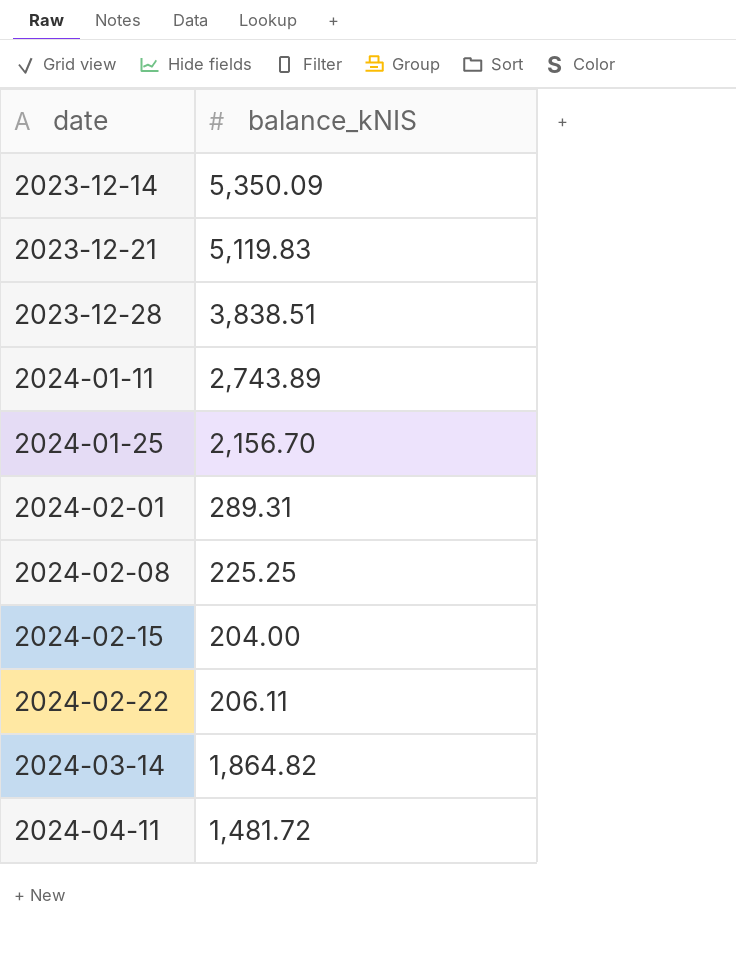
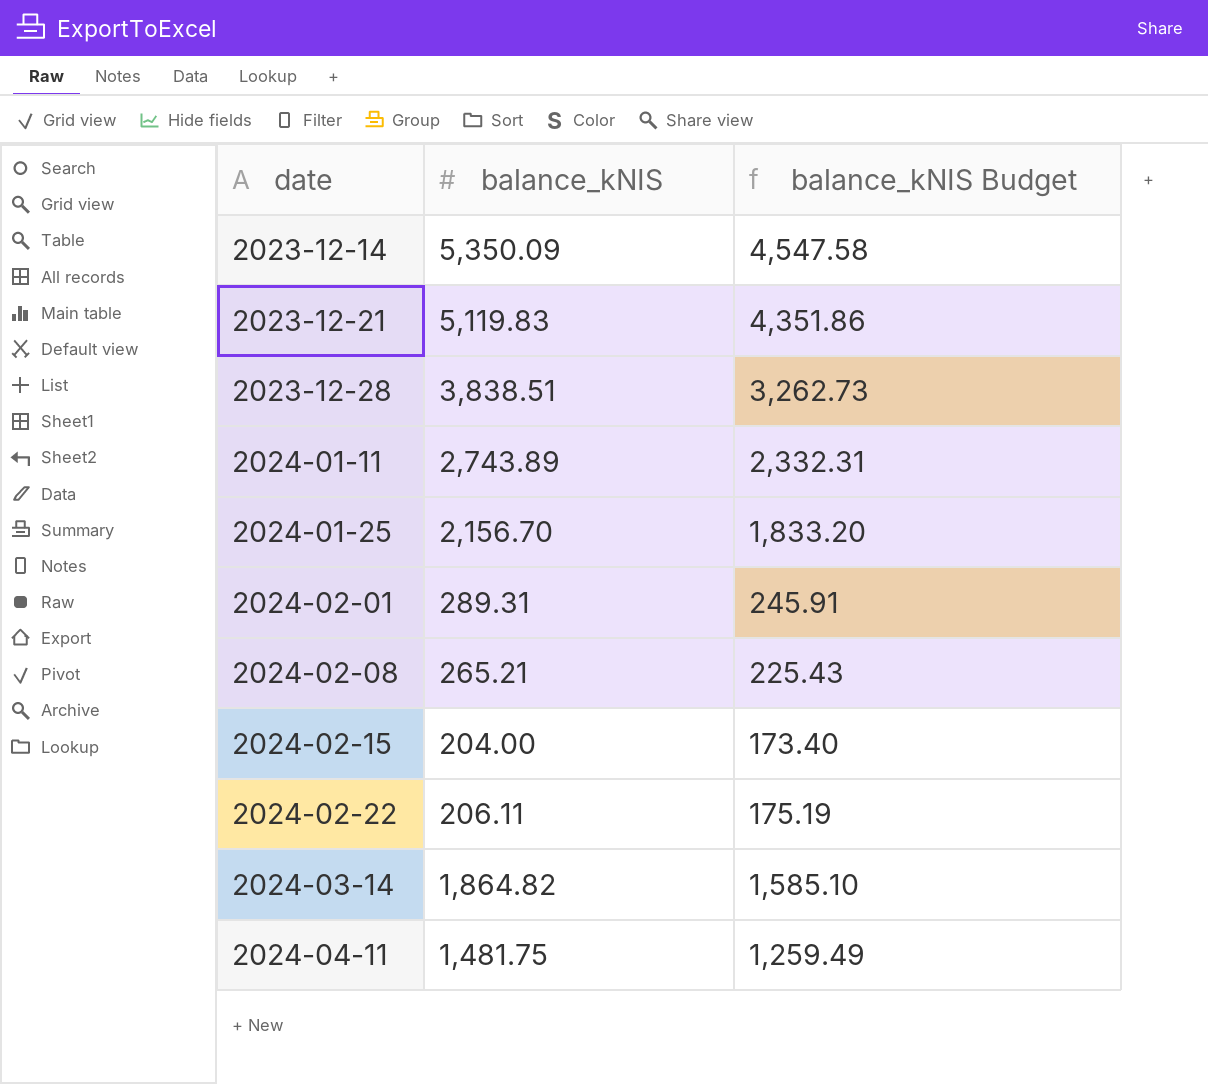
column balance_kNIS Budget | formula: none -> [balance_kNIS] * 0.85
2024-02-08 | balance_kNIS: 225.25 -> 265.21
2024-04-11 | balance_kNIS: 1,481.72 -> 1,481.75

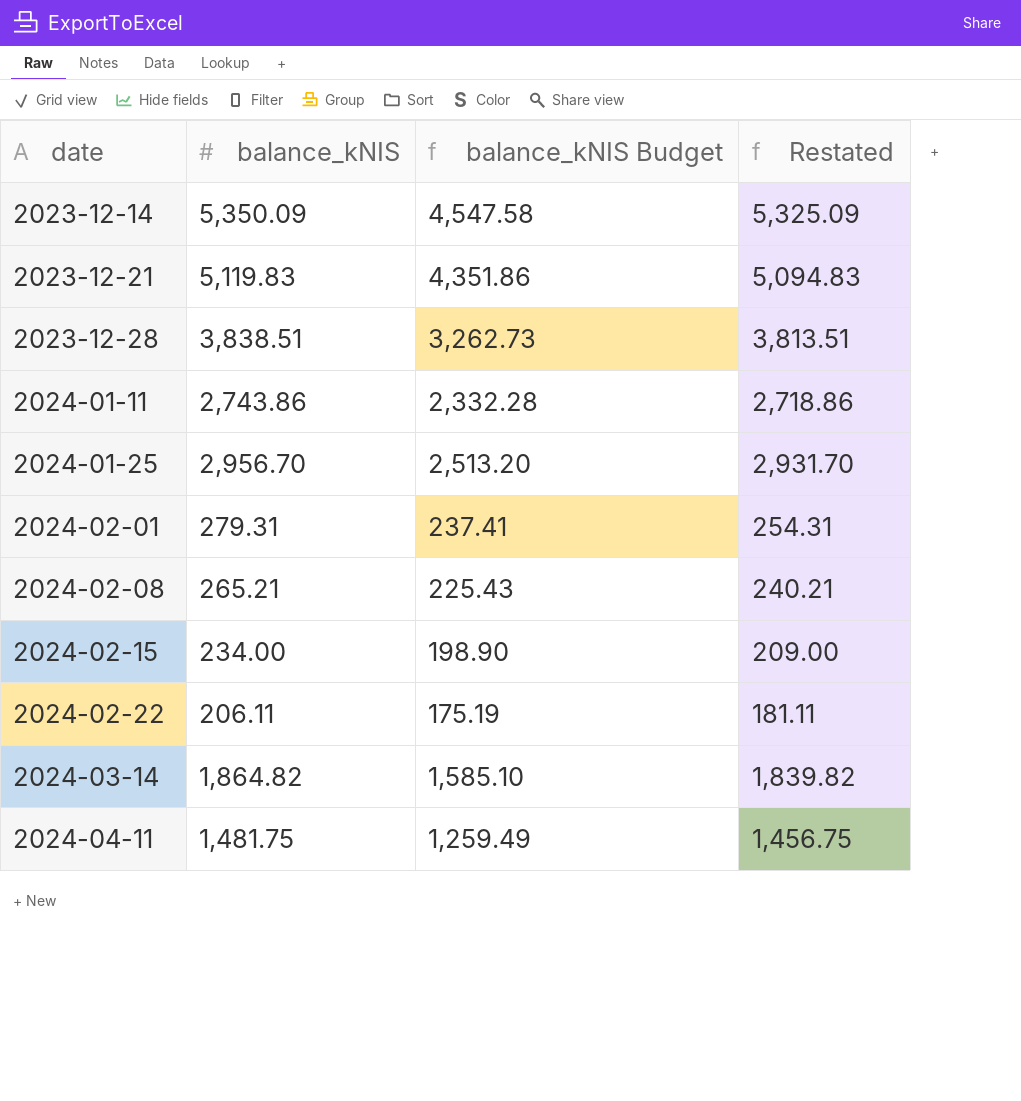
column Restated | formula: none -> [balance_kNIS] - 25
2024-01-11 | balance_kNIS: 2,743.89 -> 2,743.86
2024-01-11 | balance_kNIS Budget: 2,332.31 -> 2,332.28
2024-01-25 | balance_kNIS: 2,156.70 -> 2,956.70
2024-01-25 | balance_kNIS Budget: 1,833.20 -> 2,513.20
2024-02-01 | balance_kNIS: 289.31 -> 279.31
2024-02-01 | balance_kNIS Budget: 245.91 -> 237.41
2024-02-15 | balance_kNIS: 204.00 -> 234.00
2024-02-15 | balance_kNIS Budget: 173.40 -> 198.90

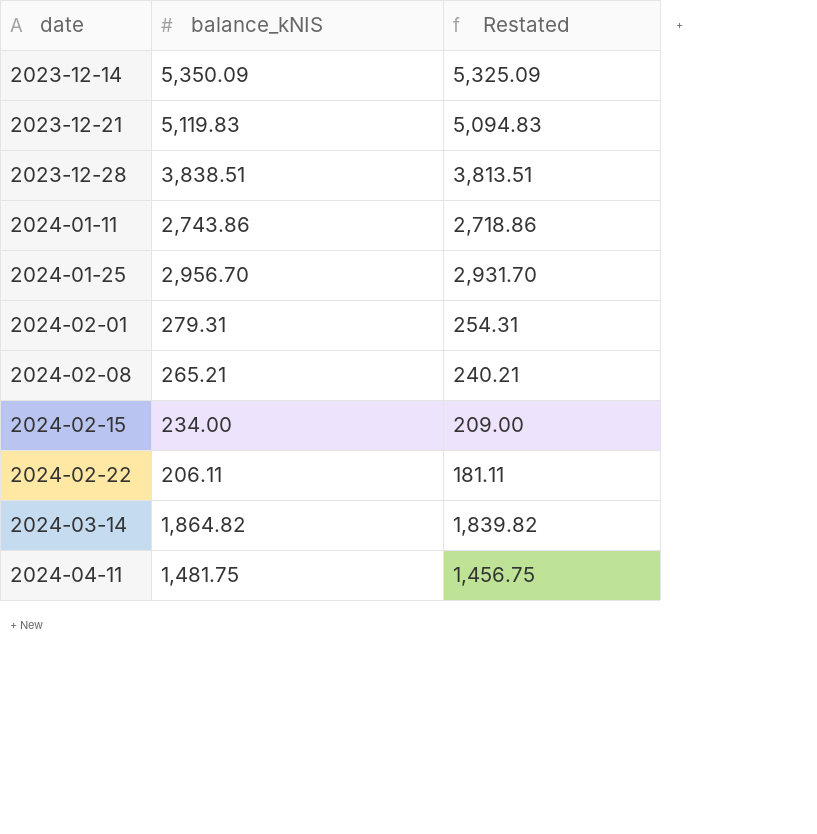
column balance_kNIS Budget | formula: [balance_kNIS] * 0.85 -> none

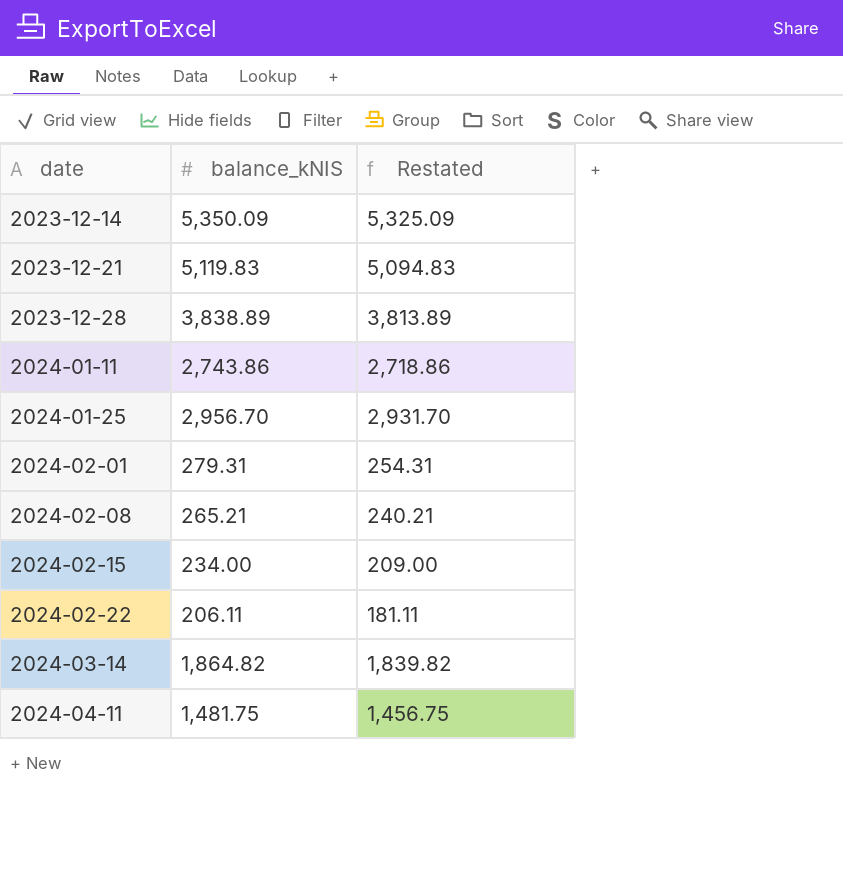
2023-12-28 | balance_kNIS: 3,838.51 -> 3,838.89
2023-12-28 | Restated: 3,813.51 -> 3,813.89

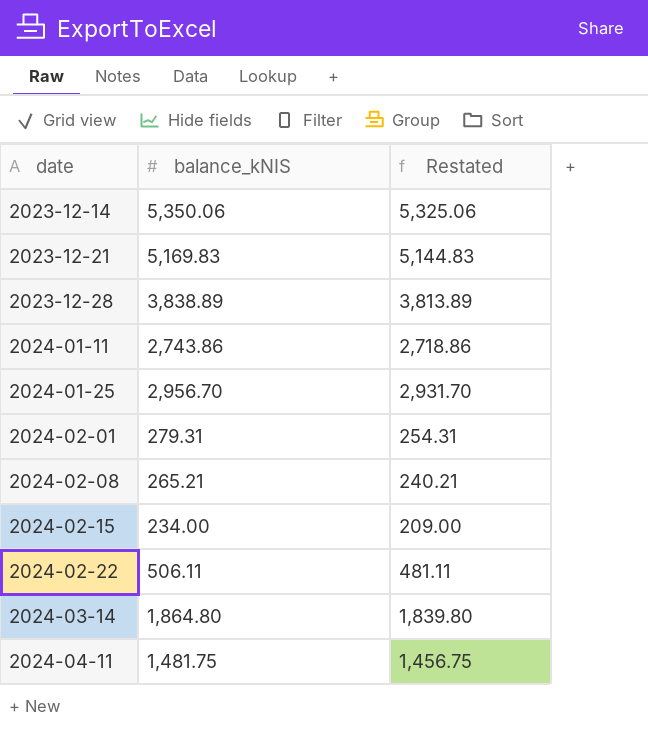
2023-12-14 | balance_kNIS: 5,350.09 -> 5,350.06
2023-12-14 | Restated: 5,325.09 -> 5,325.06
2023-12-21 | balance_kNIS: 5,119.83 -> 5,169.83
2023-12-21 | Restated: 5,094.83 -> 5,144.83
2024-02-22 | balance_kNIS: 206.11 -> 506.11
2024-02-22 | Restated: 181.11 -> 481.11
2024-03-14 | balance_kNIS: 1,864.82 -> 1,864.80
2024-03-14 | Restated: 1,839.82 -> 1,839.80

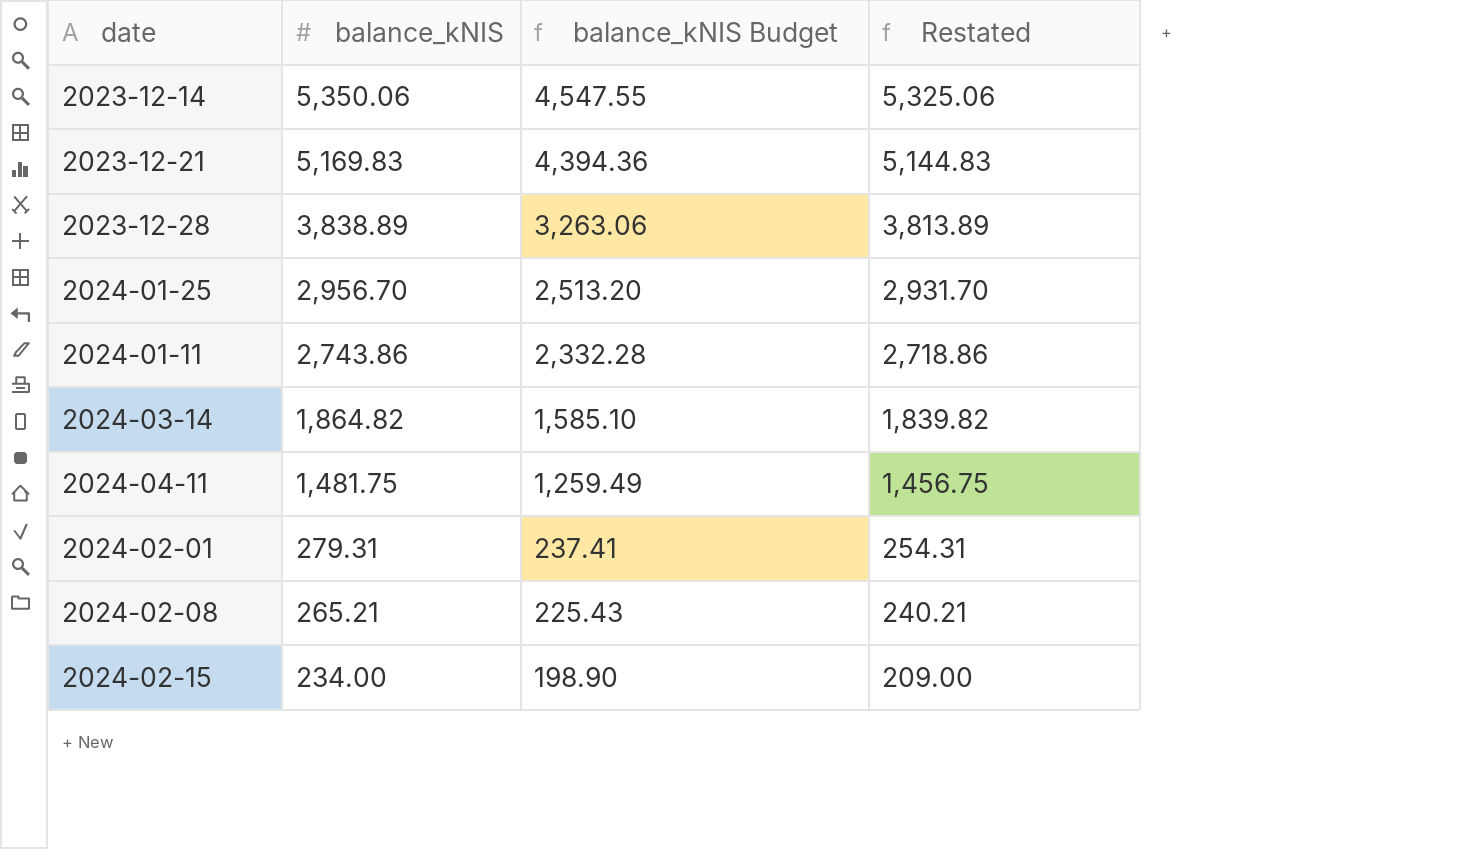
row order: date ascending -> balance_kNIS descending
column balance_kNIS Budget | formula: none -> [balance_kNIS] * 0.85
row 2024-02-22: 506.11 | 481.11 -> none
2024-03-14 | balance_kNIS: 1,864.80 -> 1,864.82
2024-03-14 | Restated: 1,839.80 -> 1,839.82

